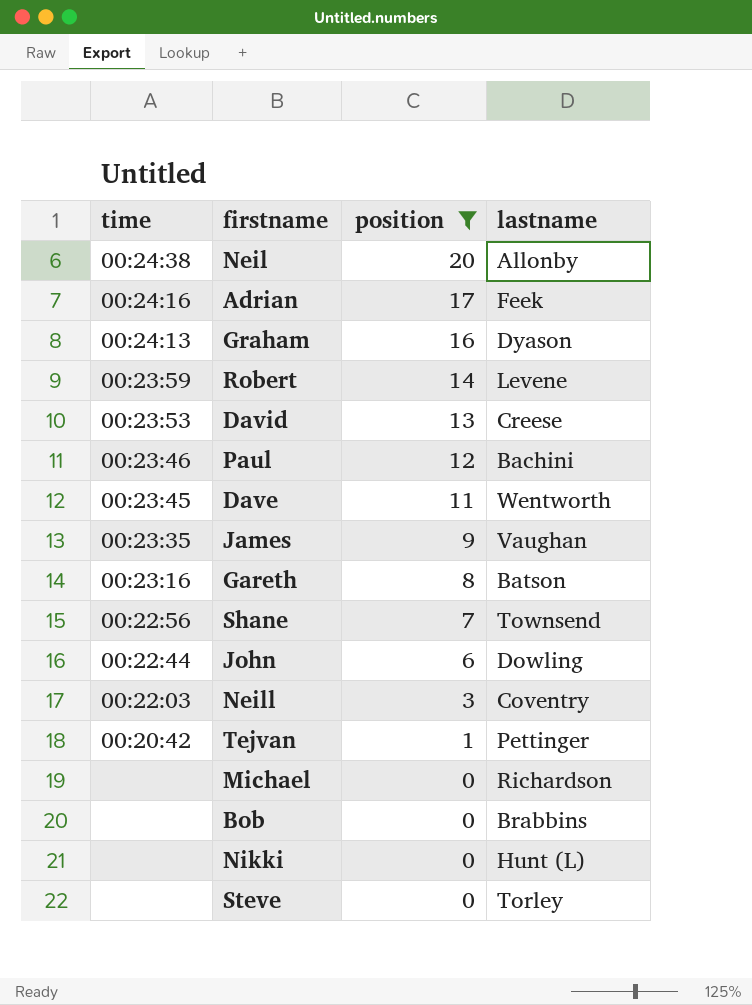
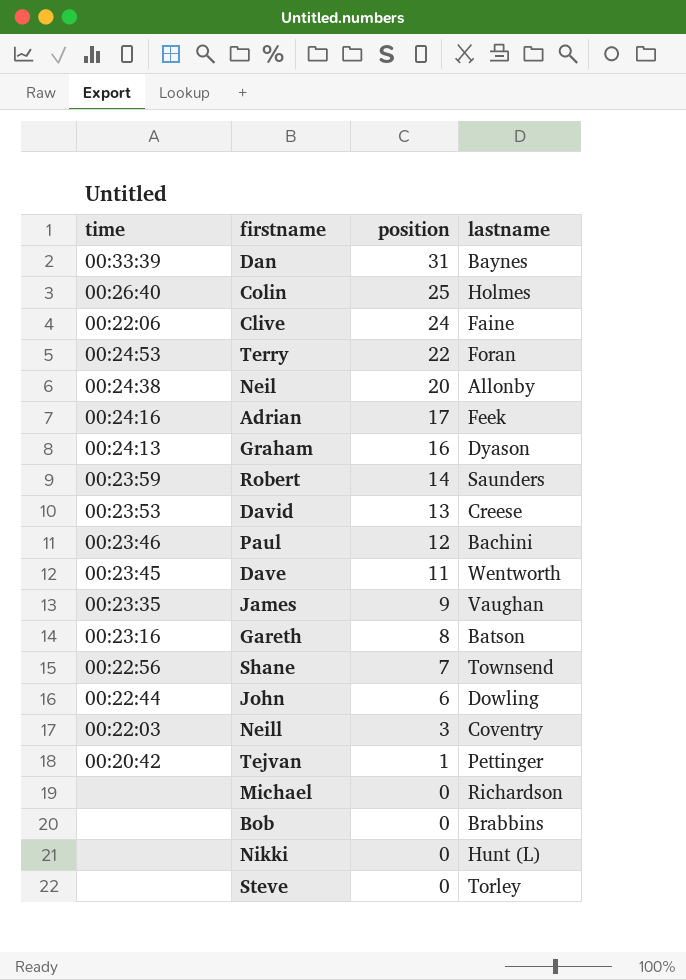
filter: position <= 20 -> none
Robert | lastname: Levene -> Saunders

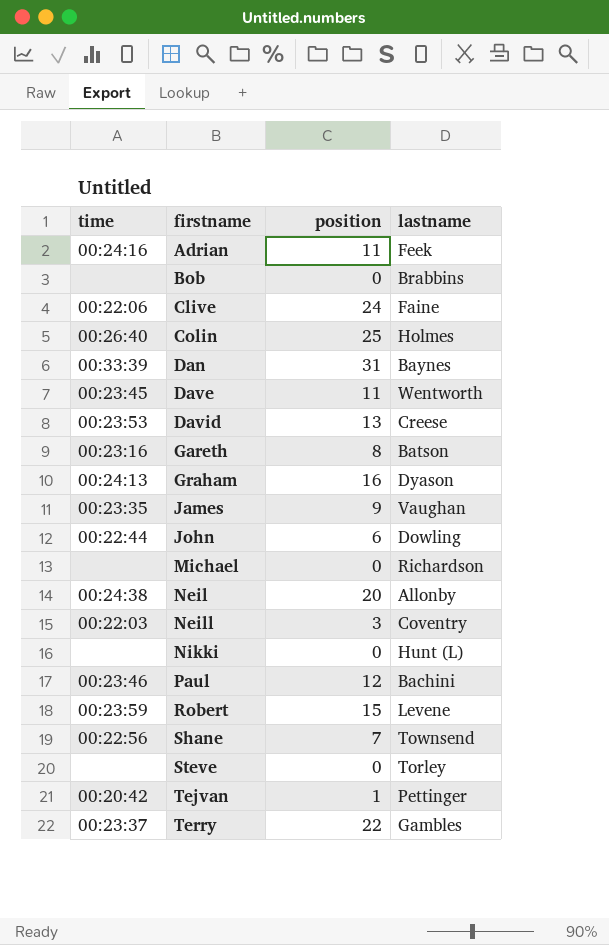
row order: position descending -> firstname ascending
Adrian | position: 17 -> 11
Robert | position: 14 -> 15
Robert | lastname: Saunders -> Levene
Terry | time: 00:24:53 -> 00:23:37
Terry | lastname: Foran -> Gambles

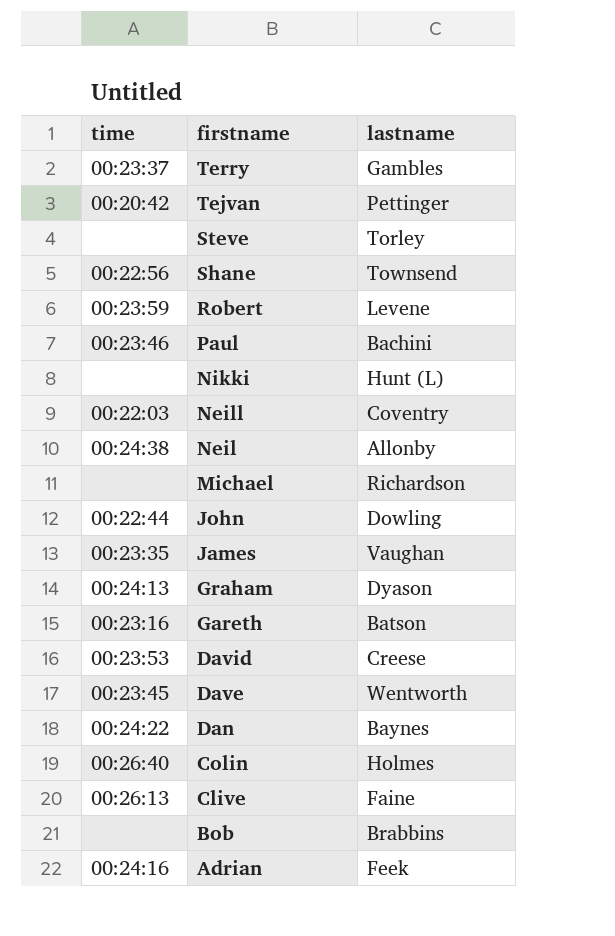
row order: firstname ascending -> firstname descending
column position | position: 3 -> none
Dan | time: 00:33:39 -> 00:24:22
Clive | time: 00:22:06 -> 00:26:13

